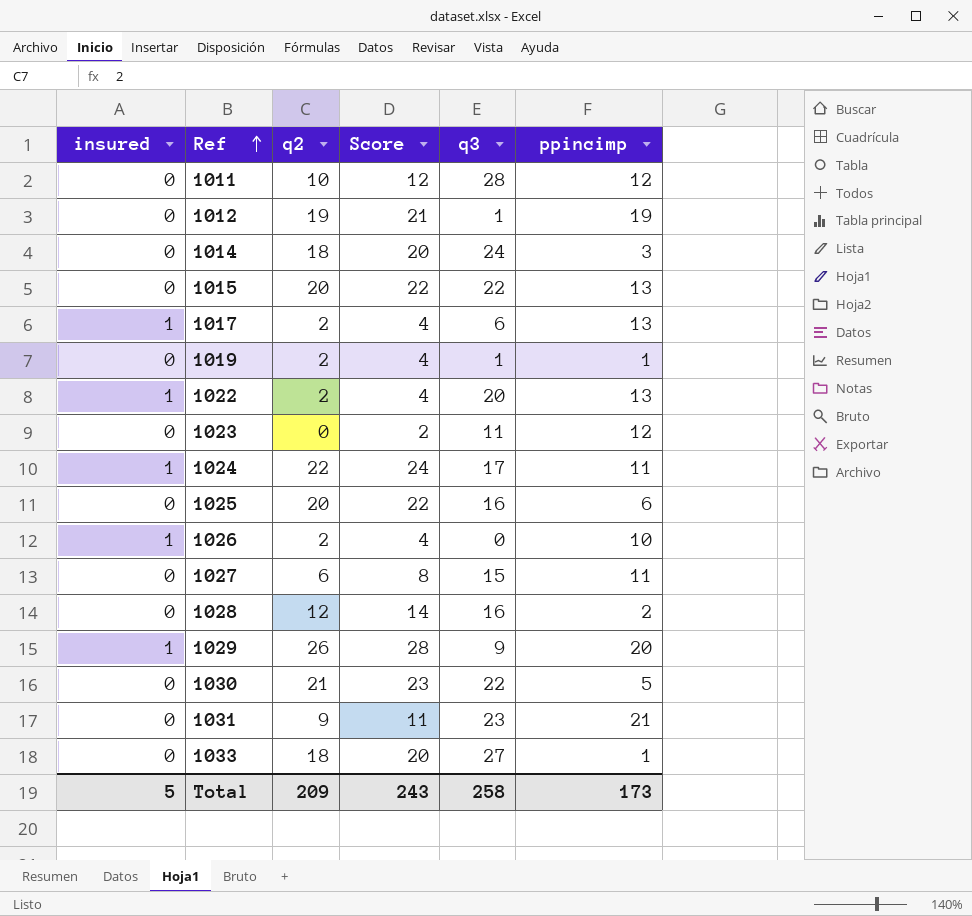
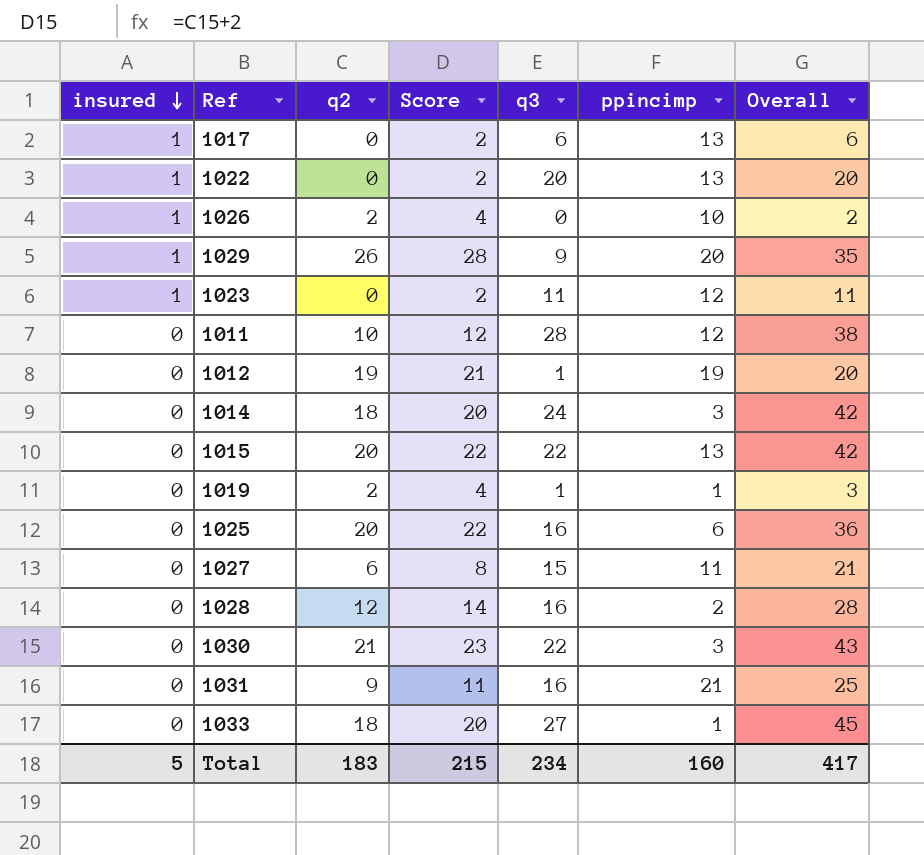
row order: Ref ascending -> insured descending
column Overall | formula: none -> [q2] + [q3]
row 1024: 1 | 22 | 24 | 17 | 11 -> none
1017 | q2: 2 -> 0
1017 | Score: 4 -> 2
1022 | q2: 2 -> 0
1022 | Score: 4 -> 2
1023 | insured: 0 -> 1
1030 | ppincimp: 5 -> 3
1031 | q3: 23 -> 16
Total | q2: 209 -> 183
Total | Score: 243 -> 215
Total | q3: 258 -> 234
Total | ppincimp: 173 -> 160

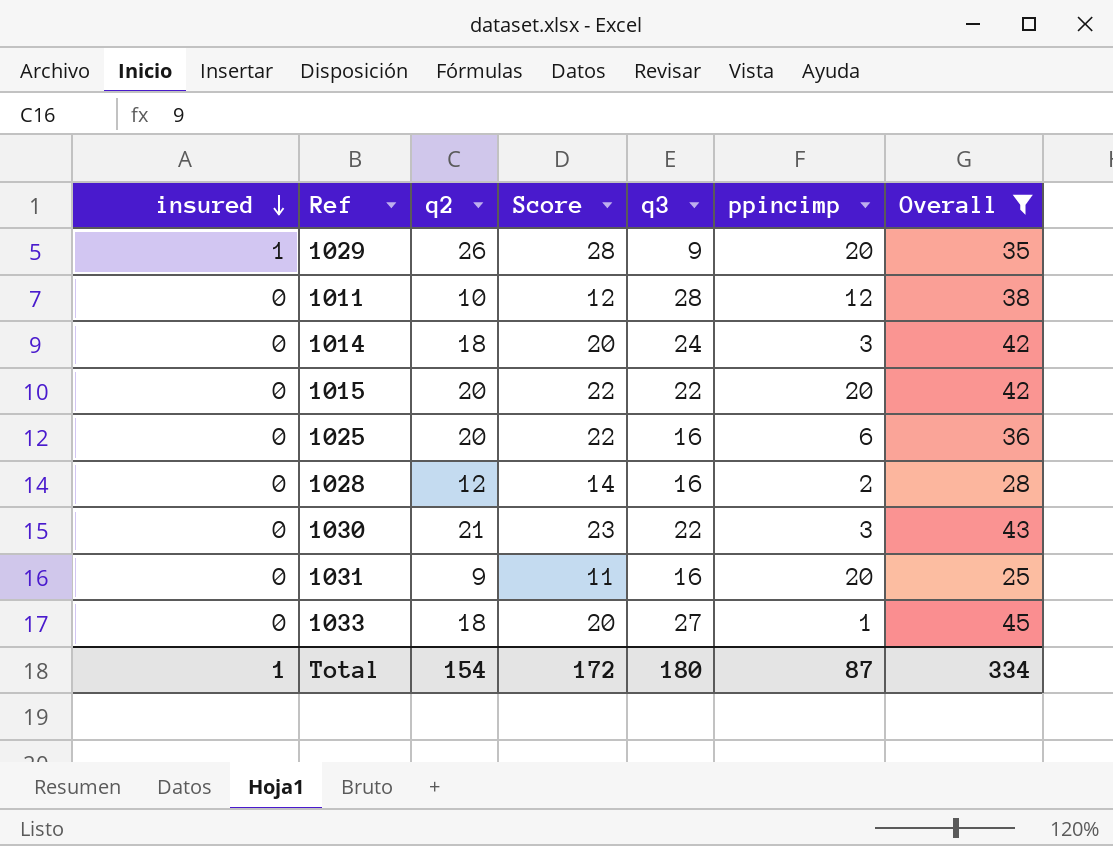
filter: none -> Overall >= 25
1015 | ppincimp: 13 -> 20
1031 | ppincimp: 21 -> 20
Total | insured: 5 -> 1
Total | q2: 183 -> 154
Total | Score: 215 -> 172
Total | q3: 234 -> 180
Total | ppincimp: 160 -> 87
Total | Overall: 417 -> 334

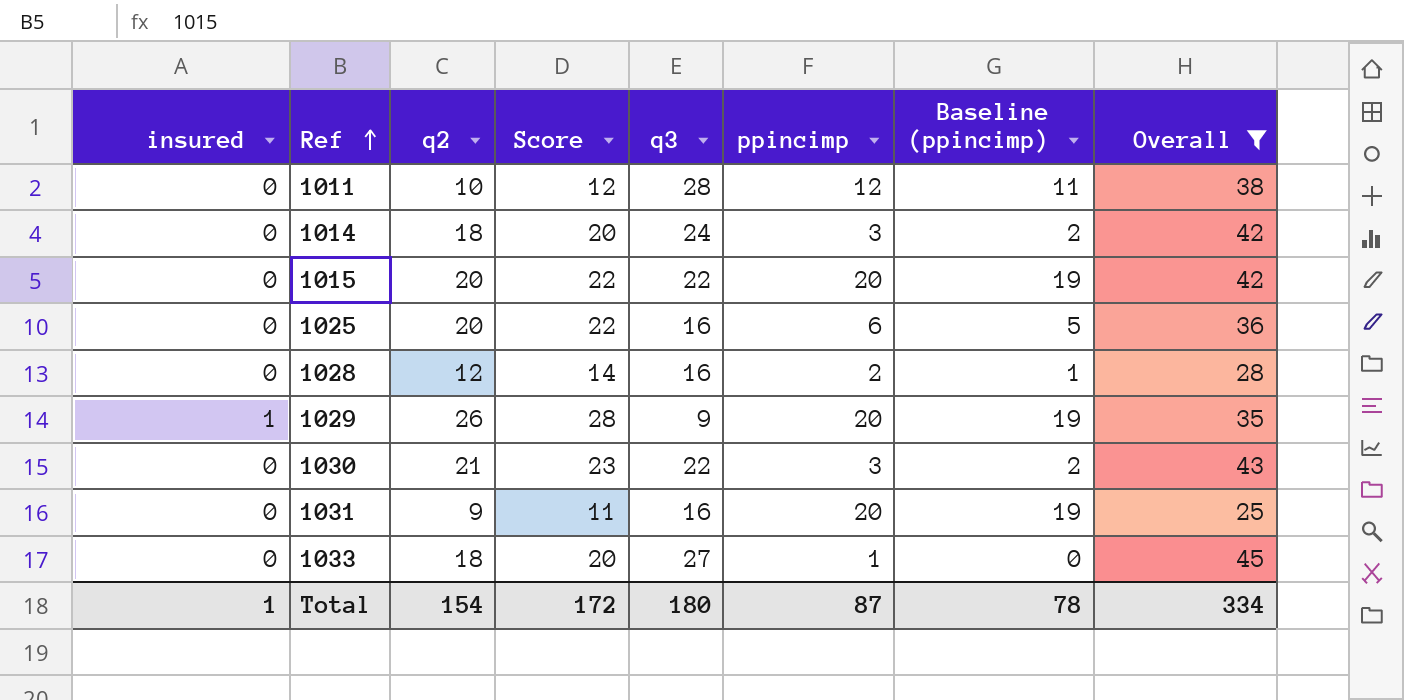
row order: insured descending -> Ref ascending
column Baseline (ppincimp) | formula: none -> [ppincimp] - 1

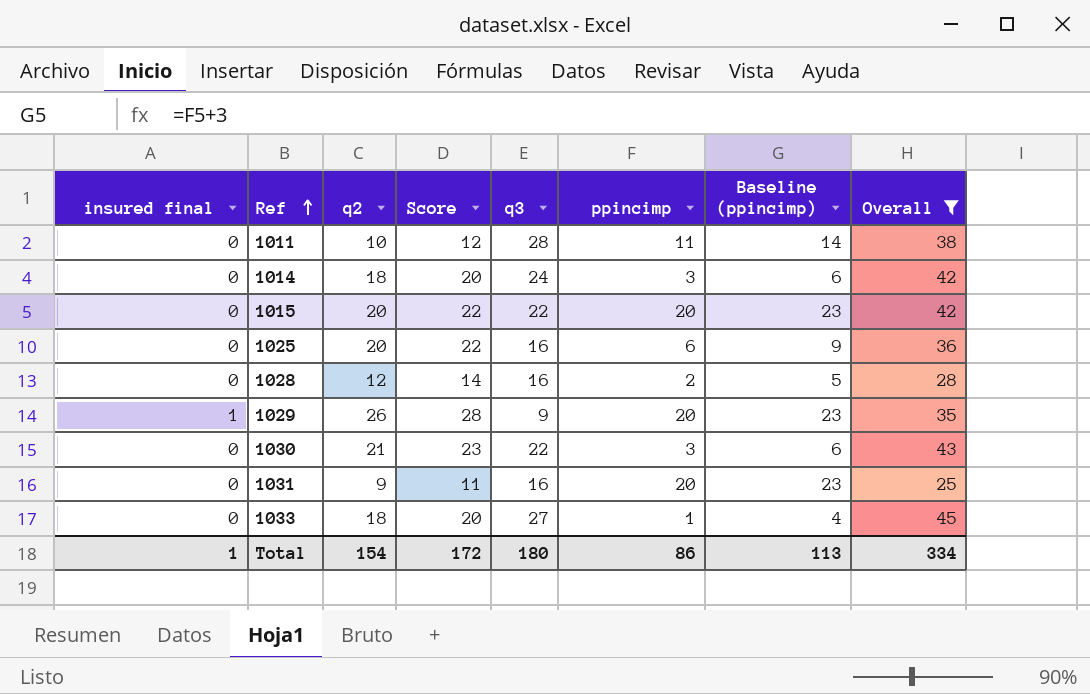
column name: insured -> insured final
column Baseline (ppincimp) | formula: [ppincimp] - 1 -> [ppincimp] + 3
1011 | ppincimp: 12 -> 11
Total | ppincimp: 87 -> 86
Total | Baseline (ppincimp): 78 -> 113

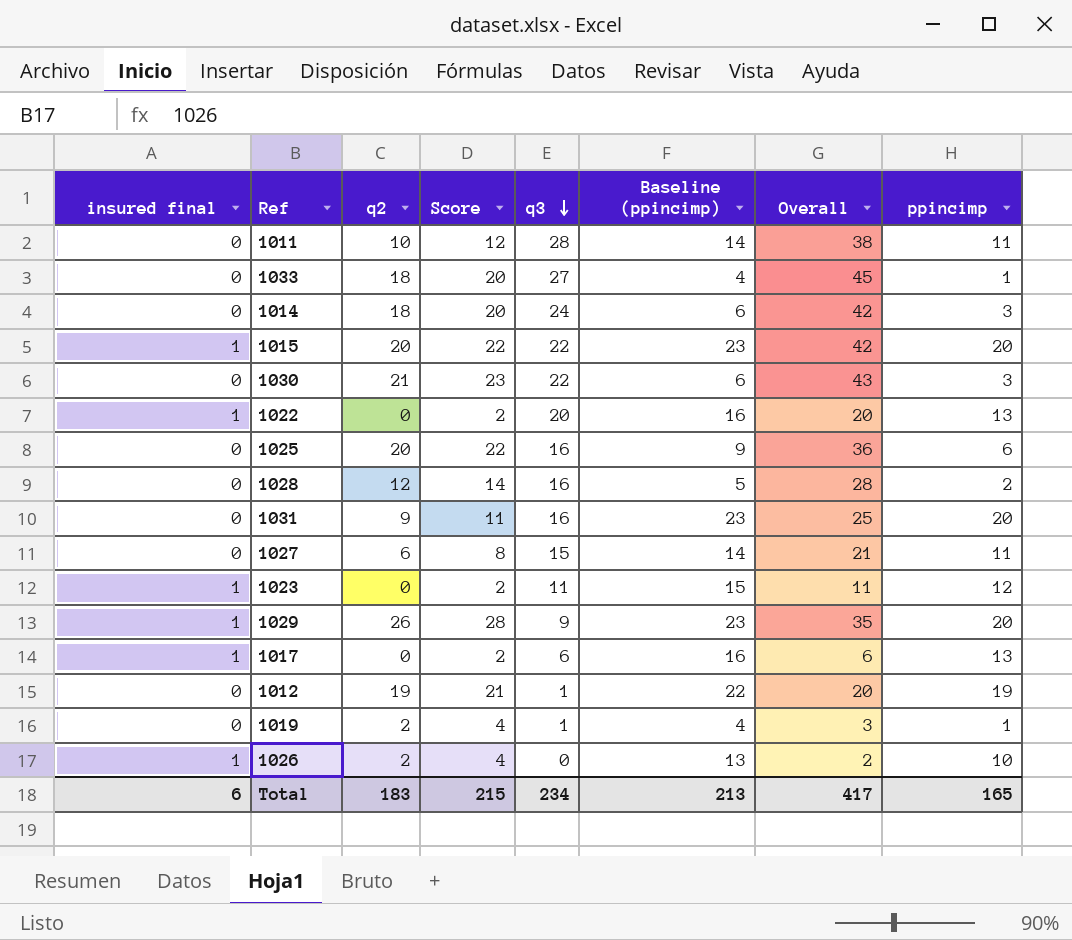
filter: Overall >= 25 -> none
row order: Ref ascending -> q3 descending
column ppincimp | position: 6 -> 8
1015 | insured final: 0 -> 1
Total | insured final: 1 -> 6
Total | q2: 154 -> 183
Total | Score: 172 -> 215
Total | q3: 180 -> 234
Total | Baseline (ppincimp): 113 -> 213
Total | Overall: 334 -> 417
Total | ppincimp: 86 -> 165

